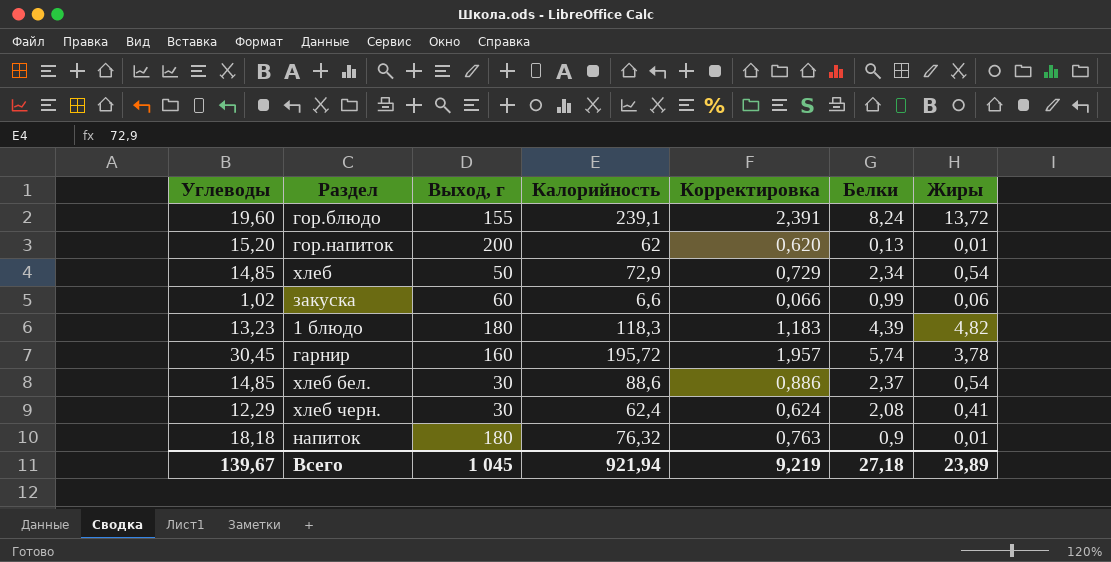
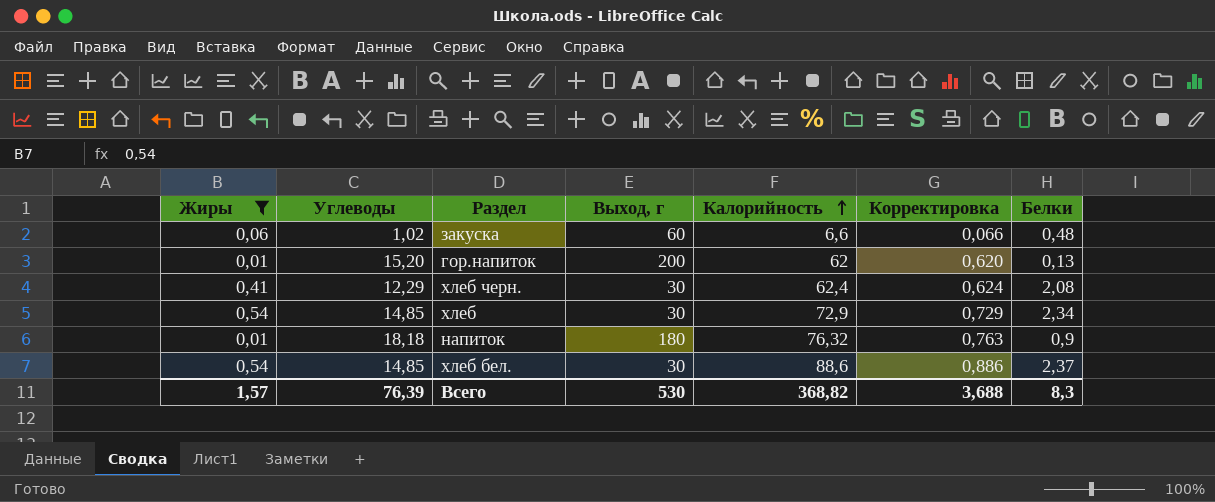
filter: none -> Жиры <= 0,54
row order: none -> Калорийность ascending
column Жиры | position: 7 -> 1
закуска | Белки: 0,99 -> 0,48
хлеб | Выход, г: 50 -> 30
Всего | Жиры: 23,89 -> 1,57
Всего | Углеводы: 139,67 -> 76,39
Всего | Выход, г: 1 045 -> 530
Всего | Калорийность: 921,94 -> 368,82
Всего | Корректировка: 9,219 -> 3,688
Всего | Белки: 27,18 -> 8,3

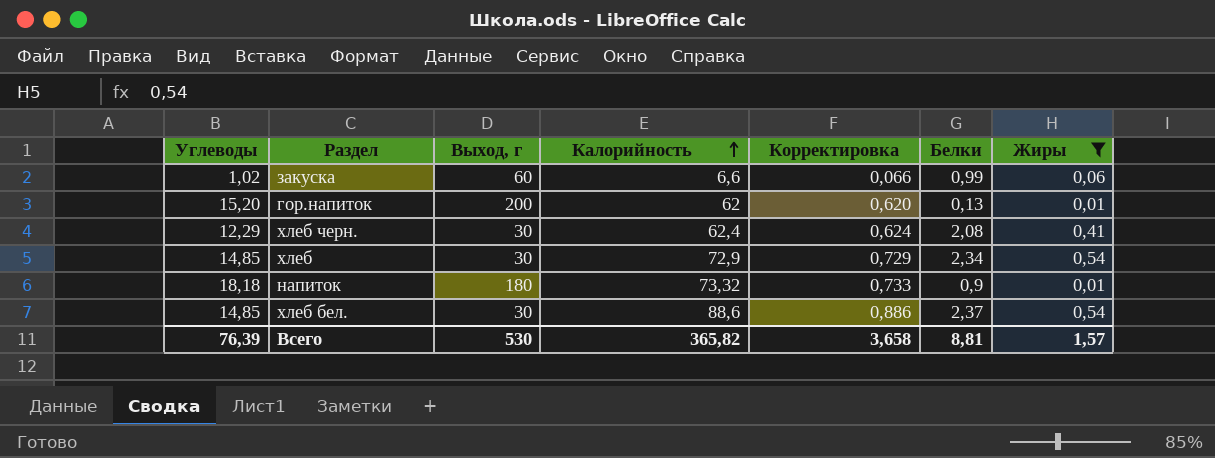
column Жиры | position: 1 -> 7
закуска | Белки: 0,48 -> 0,99
напиток | Калорийность: 76,32 -> 73,32
напиток | Корректировка: 0,763 -> 0,733
Всего | Калорийность: 368,82 -> 365,82
Всего | Корректировка: 3,688 -> 3,658
Всего | Белки: 8,3 -> 8,81

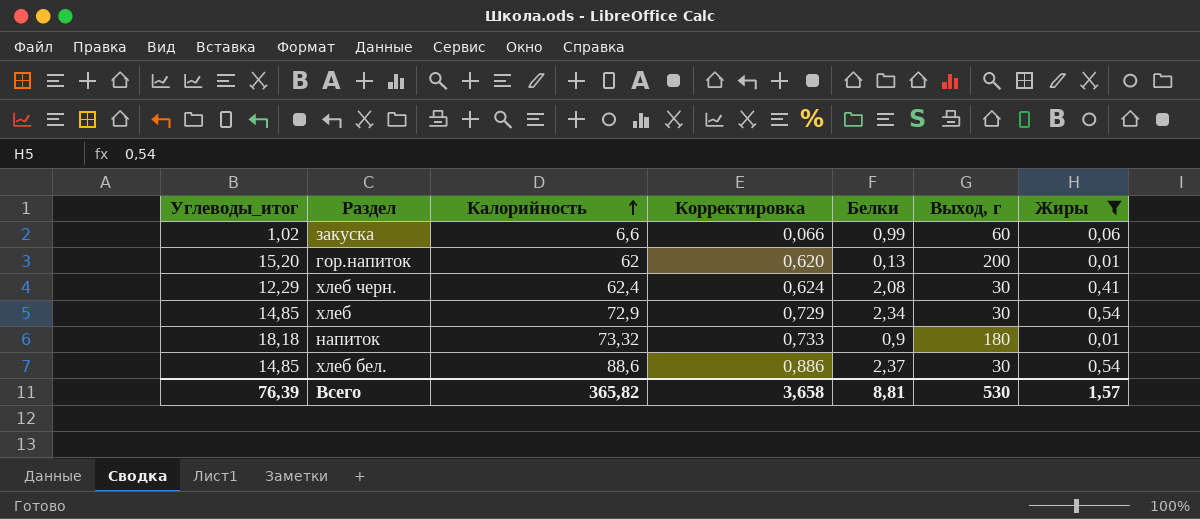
column name: Углеводы -> Углеводы_итог
column Выход, г | position: 3 -> 6

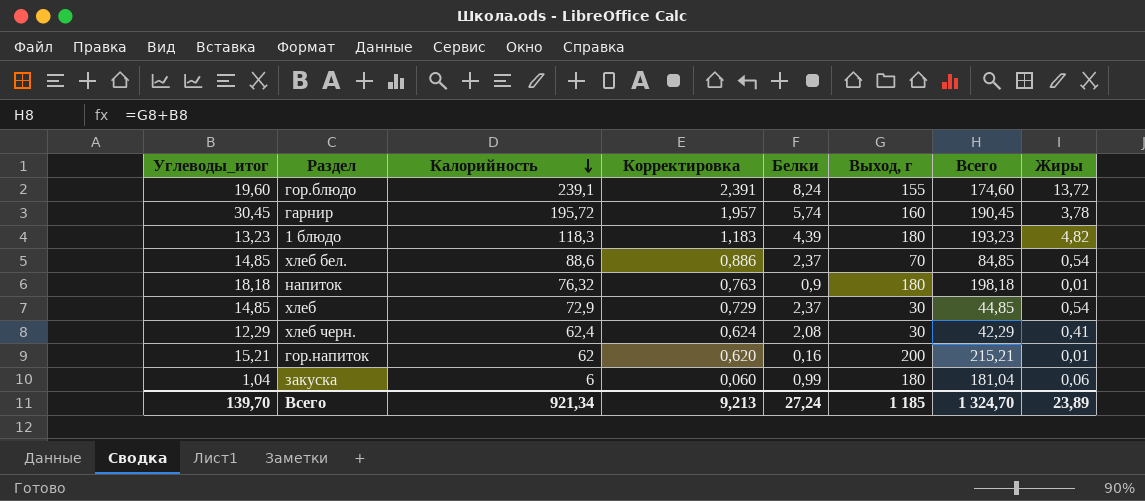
filter: Жиры <= 0,54 -> none
row order: Калорийность ascending -> Калорийность descending
column Всего | formula: none -> [Углеводы_итог] + [Выход, г]
хлеб бел. | Выход, г: 30 -> 70
напиток | Калорийность: 73,32 -> 76,32
напиток | Корректировка: 0,733 -> 0,763
хлеб | Белки: 2,34 -> 2,37
гор.напиток | Углеводы_итог: 15,20 -> 15,21
гор.напиток | Белки: 0,13 -> 0,16
закуска | Углеводы_итог: 1,02 -> 1,04
закуска | Калорийность: 6,6 -> 6
закуска | Корректировка: 0,066 -> 0,060
закуска | Выход, г: 60 -> 180
Всего | Углеводы_итог: 76,39 -> 139,70
Всего | Калорийность: 365,82 -> 921,34
Всего | Корректировка: 3,658 -> 9,213
Всего | Белки: 8,81 -> 27,24
Всего | Выход, г: 530 -> 1 185
Всего | Жиры: 1,57 -> 23,89

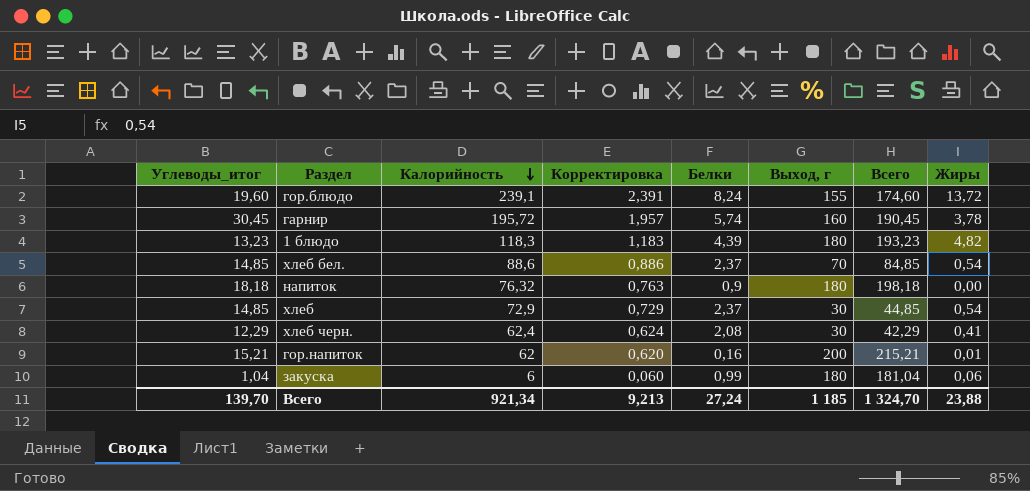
напиток | Жиры: 0,01 -> 0,00
Всего | Жиры: 23,89 -> 23,88

